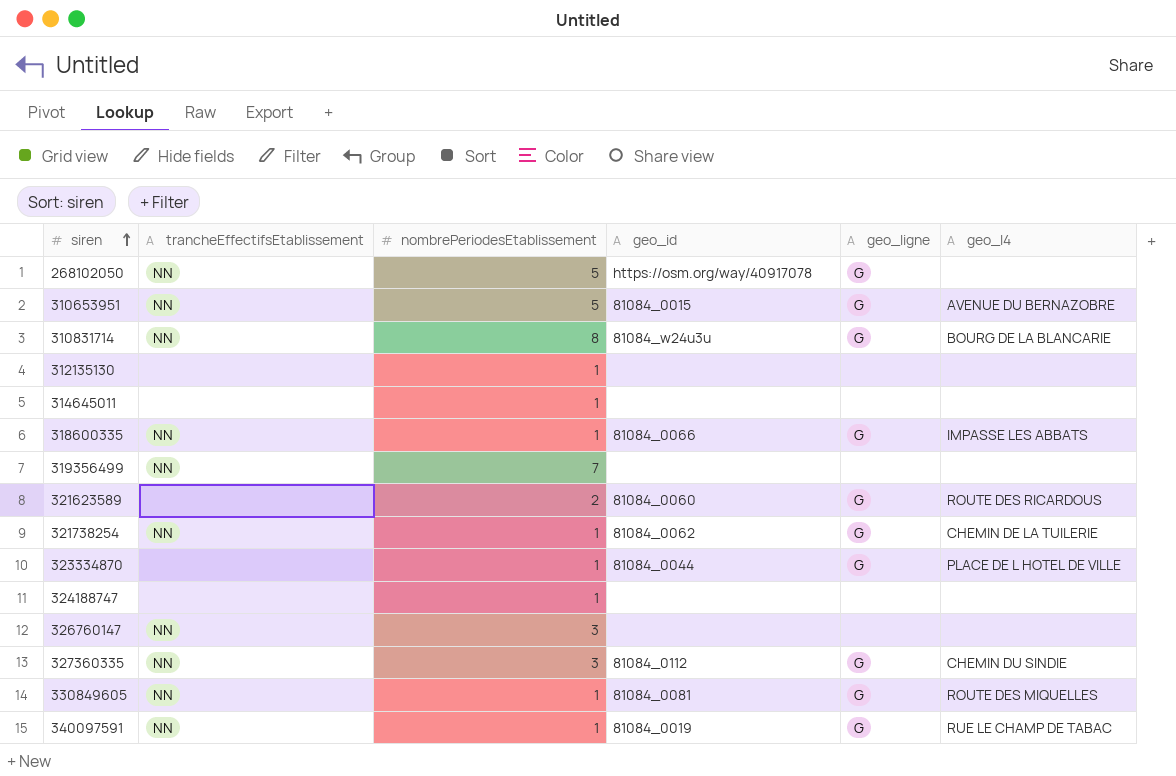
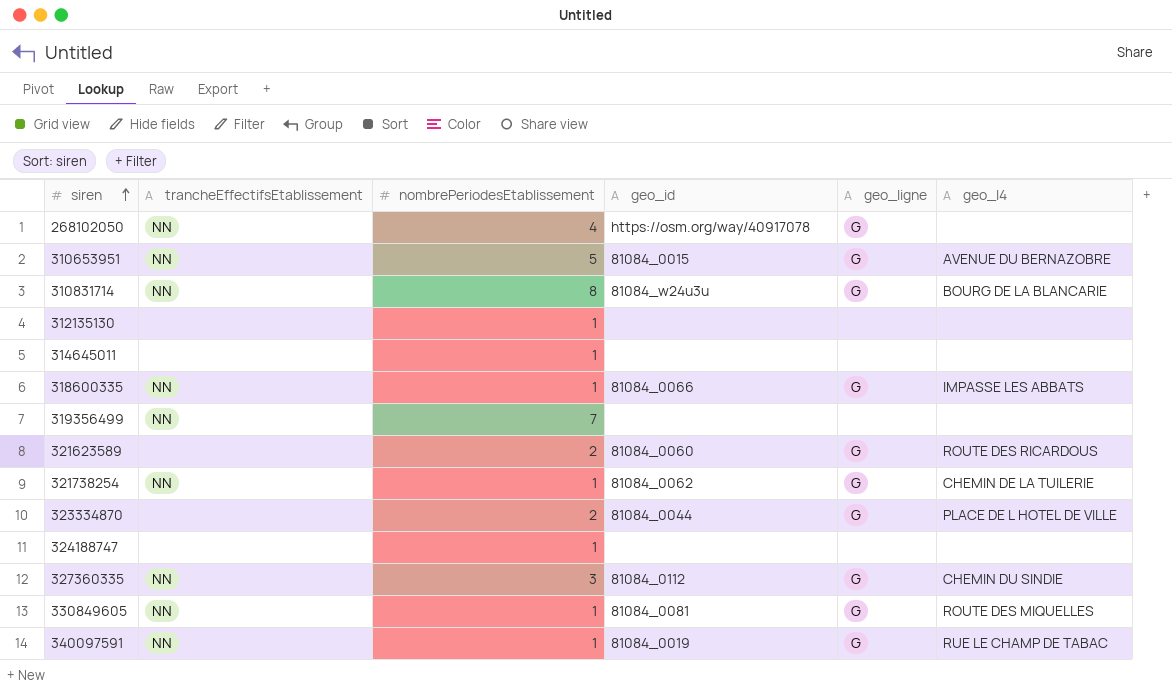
row 326760147: NN | 3 | none | none | none -> none
268102050 | nombrePeriodesEtablissement: 5 -> 4
323334870 | nombrePeriodesEtablissement: 1 -> 2

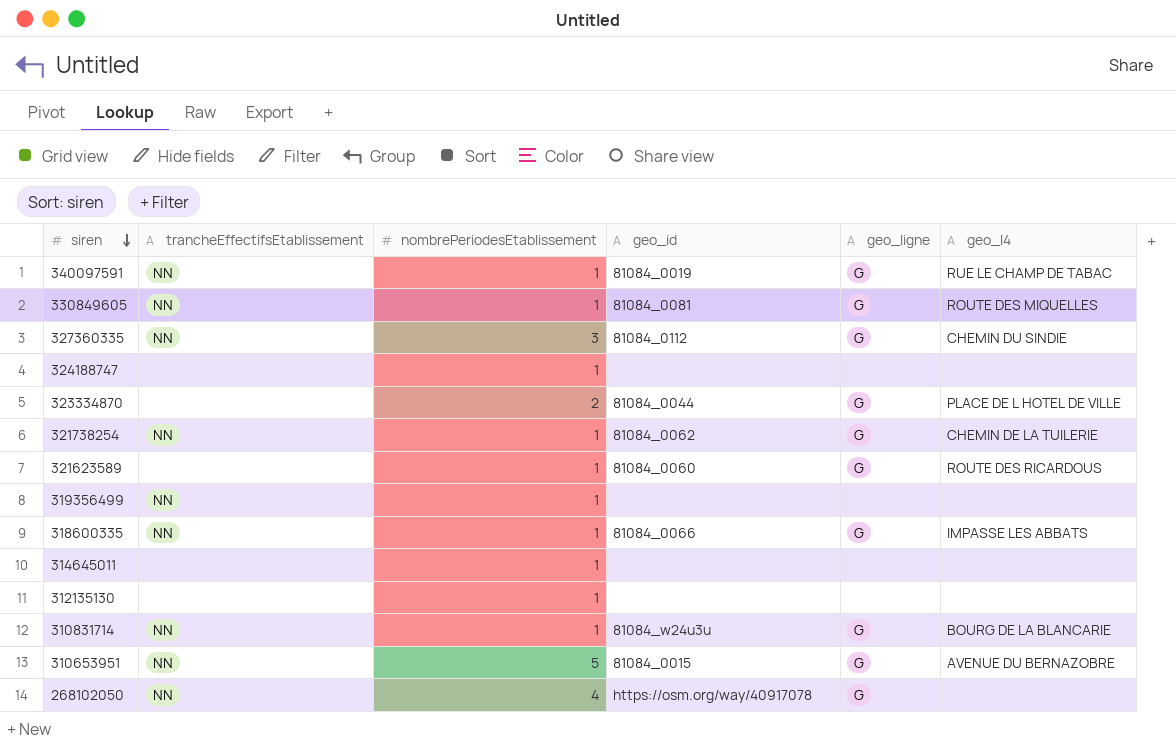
row order: siren ascending -> siren descending
321623589 | nombrePeriodesEtablissement: 2 -> 1
319356499 | nombrePeriodesEtablissement: 7 -> 1
310831714 | nombrePeriodesEtablissement: 8 -> 1

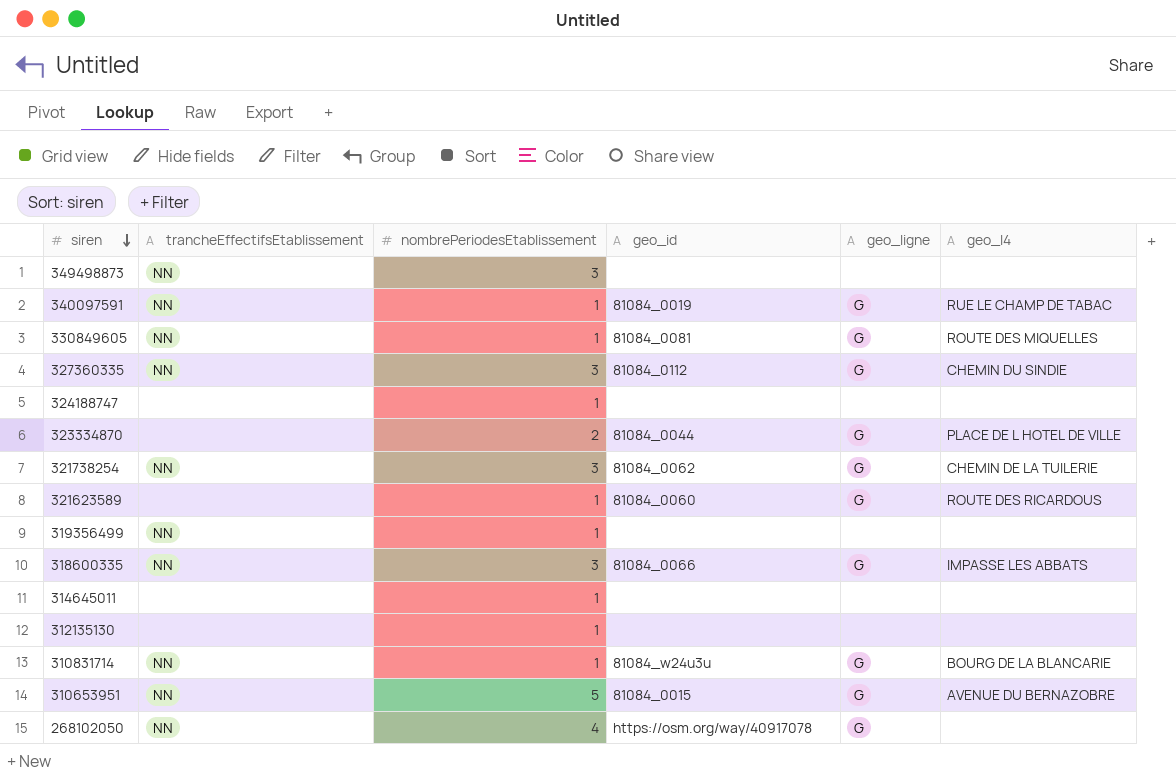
row 349498873: none -> NN | 3 | none | none | none
321738254 | nombrePeriodesEtablissement: 1 -> 3
318600335 | nombrePeriodesEtablissement: 1 -> 3

